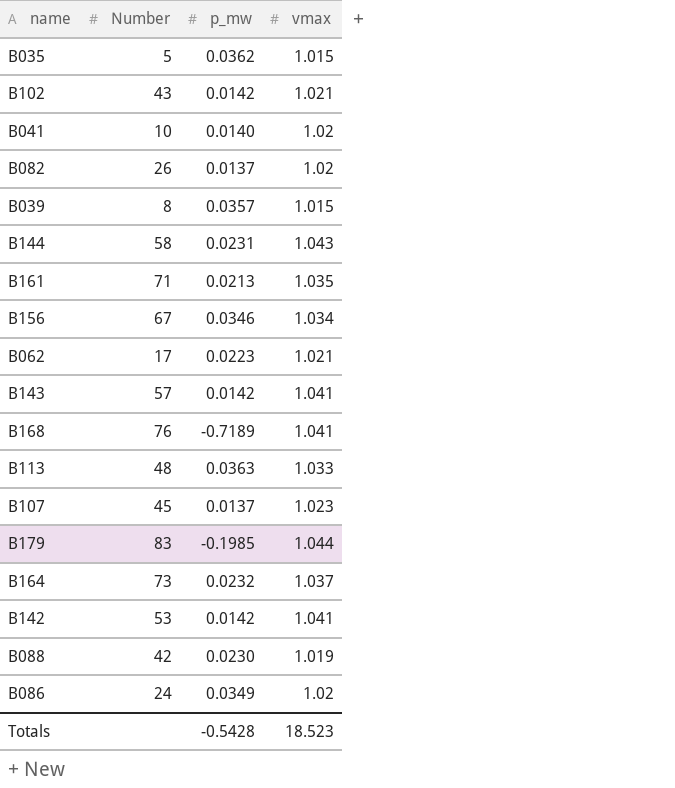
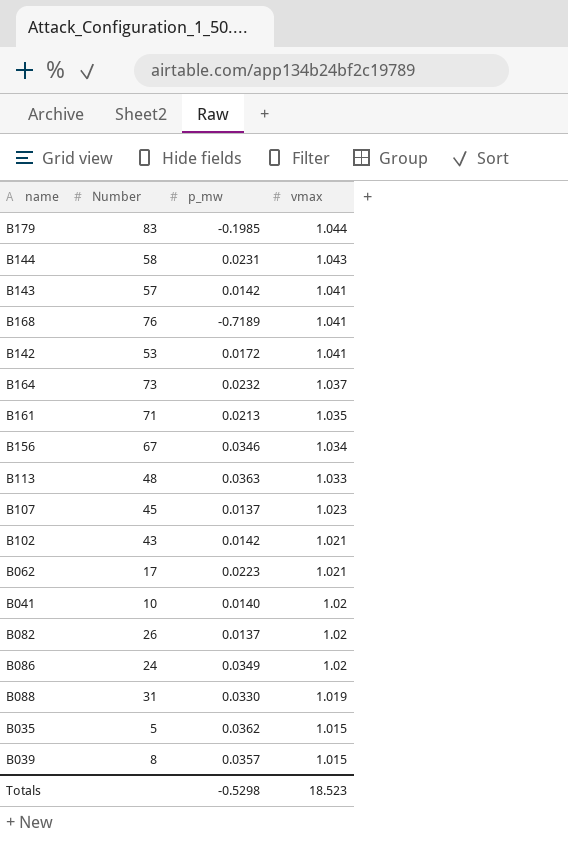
row order: none -> vmax descending
B142 | p_mw: 0.0142 -> 0.0172
B088 | Number: 42 -> 31
B088 | p_mw: 0.0230 -> 0.0330
Totals | p_mw: -0.5428 -> -0.5298

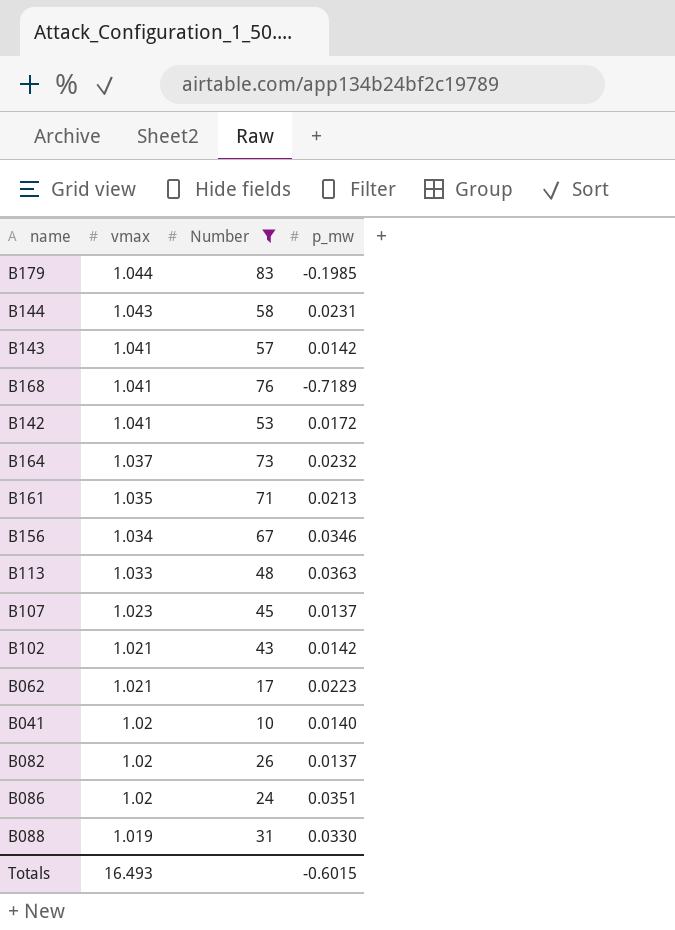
filter: none -> Number >= 10
column vmax | position: 4 -> 2
B086 | p_mw: 0.0349 -> 0.0351
Totals | vmax: 18.523 -> 16.493
Totals | p_mw: -0.5298 -> -0.6015

